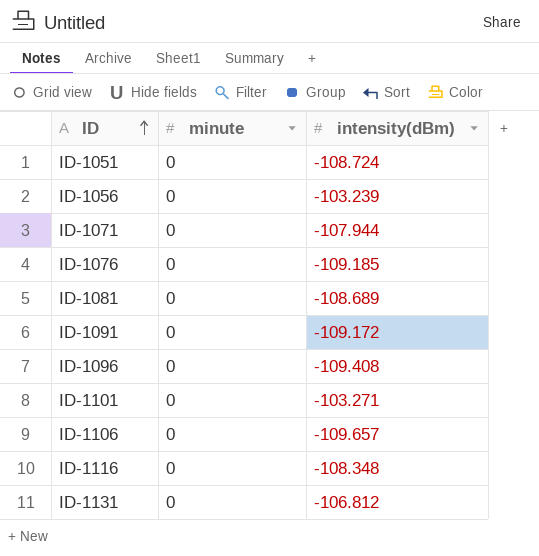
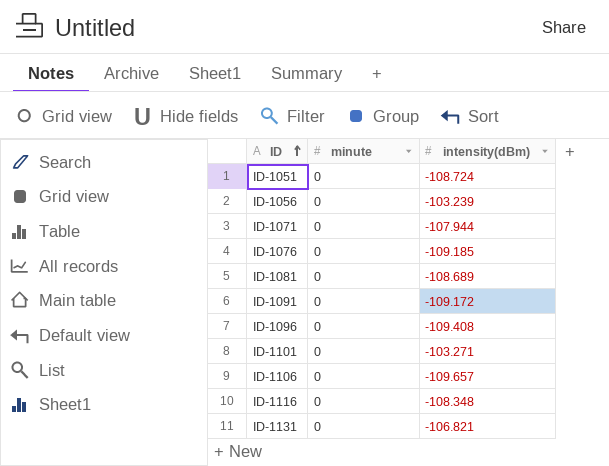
ID-1131 | intensity(dBm): -106.812 -> -106.821

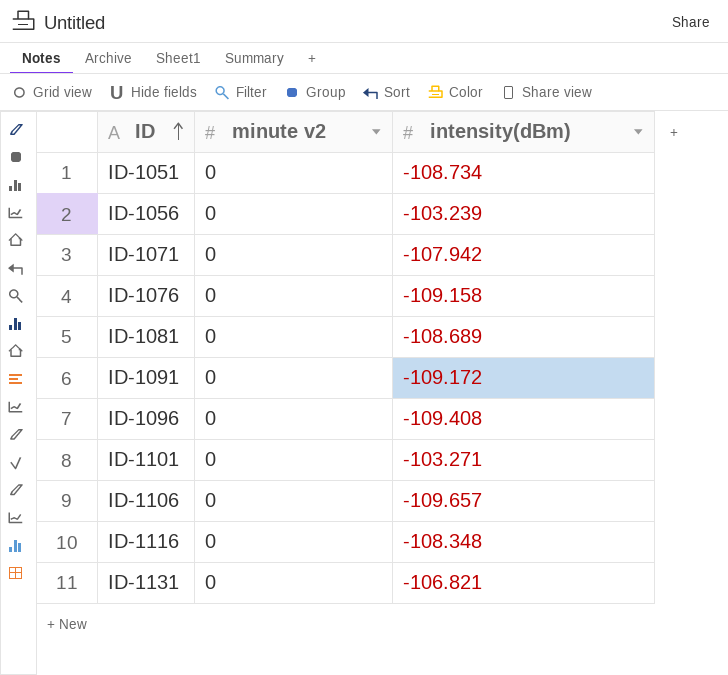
column name: minute -> minute v2
ID-1051 | intensity(dBm): -108.724 -> -108.734
ID-1071 | intensity(dBm): -107.944 -> -107.942
ID-1076 | intensity(dBm): -109.185 -> -109.158

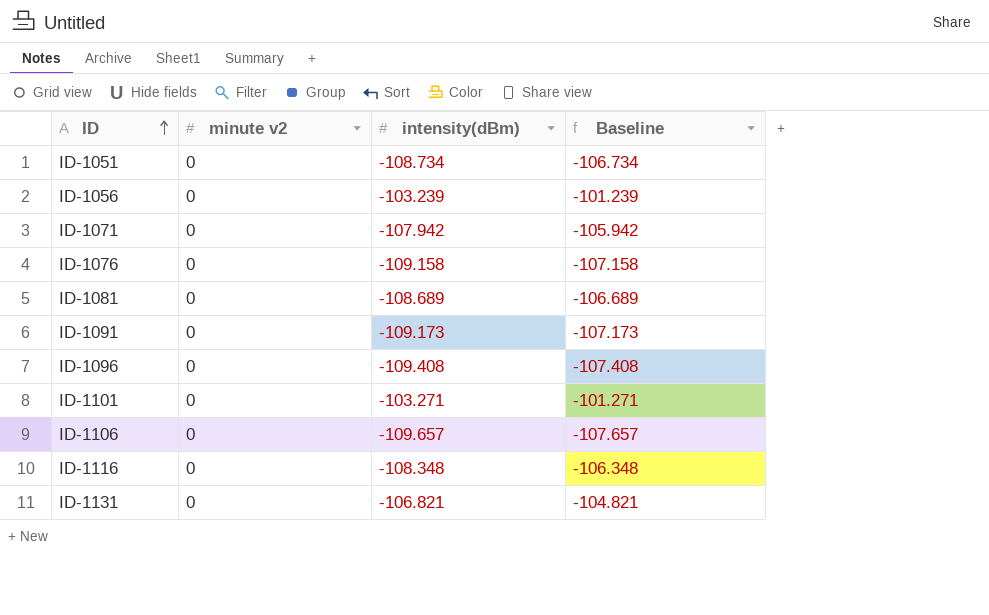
column Baseline | formula: none -> [intensity(dBm)] + 2
ID-1091 | intensity(dBm): -109.172 -> -109.173

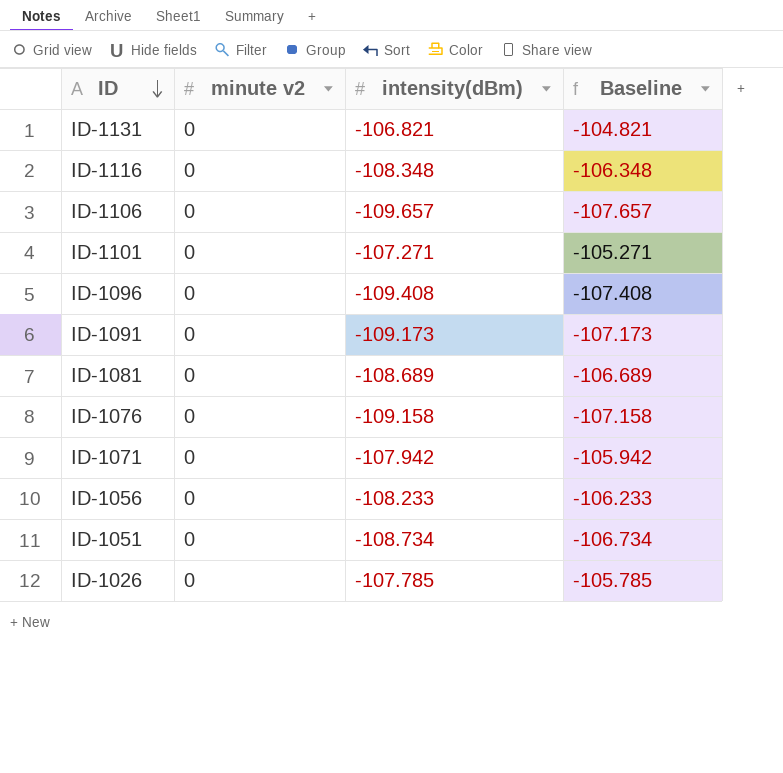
row order: ID ascending -> ID descending
ID-1101 | intensity(dBm): -103.271 -> -107.271
ID-1101 | Baseline: -101.271 -> -105.271
ID-1056 | intensity(dBm): -103.239 -> -108.233
ID-1056 | Baseline: -101.239 -> -106.233
row ID-1026: none -> 0 | -107.785 | -105.785

